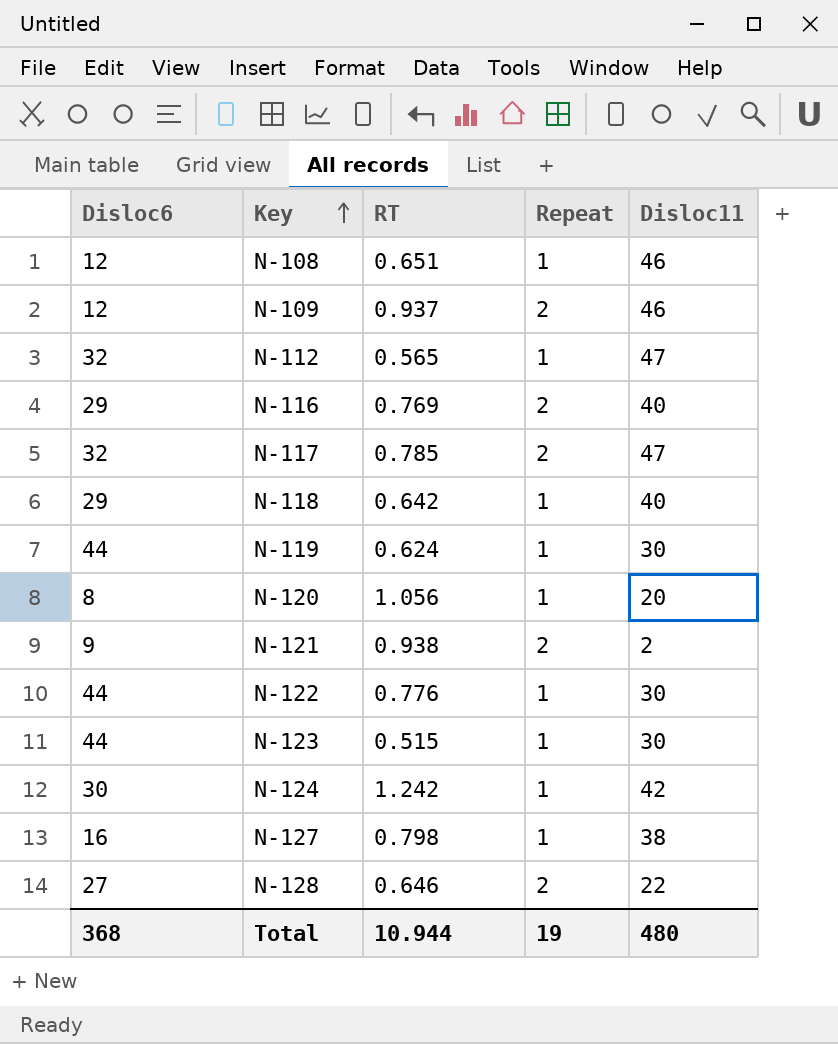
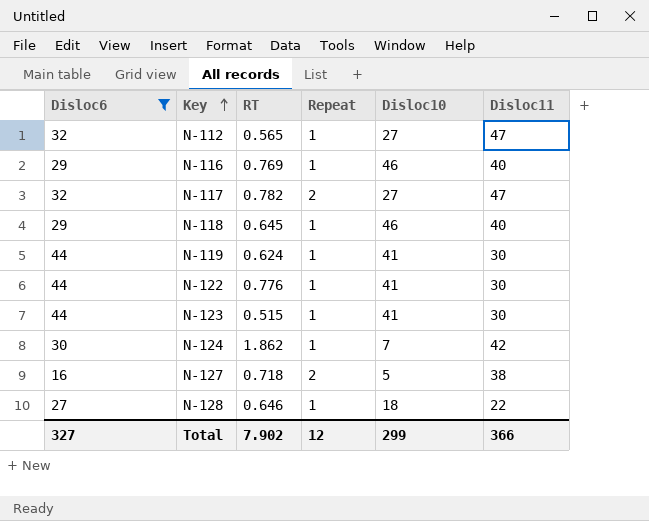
filter: none -> Disloc6 >= 16
column Disloc10 | position: none -> 5
N-116 | Repeat: 2 -> 1
N-117 | RT: 0.785 -> 0.782
N-118 | RT: 0.642 -> 0.645
N-124 | RT: 1.242 -> 1.862
N-127 | RT: 0.798 -> 0.718
N-127 | Repeat: 1 -> 2
N-128 | Repeat: 2 -> 1
Total | Disloc6: 368 -> 327
Total | RT: 10.944 -> 7.902
Total | Repeat: 19 -> 12
Total | Disloc11: 480 -> 366

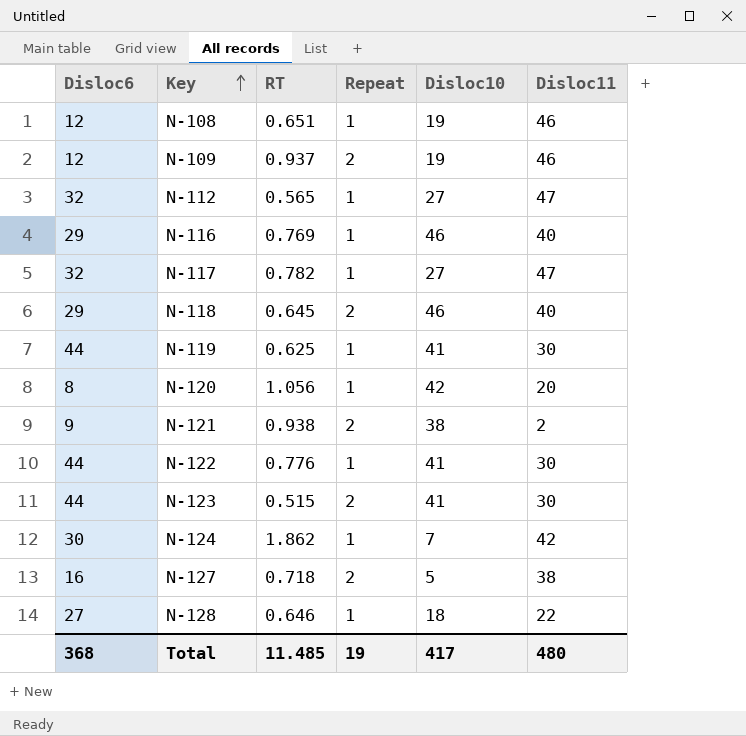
filter: Disloc6 >= 16 -> none
N-117 | Repeat: 2 -> 1
N-118 | Repeat: 1 -> 2
N-119 | RT: 0.624 -> 0.625
N-123 | Repeat: 1 -> 2
Total | Disloc6: 327 -> 368
Total | RT: 7.902 -> 11.485
Total | Repeat: 12 -> 19
Total | Disloc10: 299 -> 417
Total | Disloc11: 366 -> 480

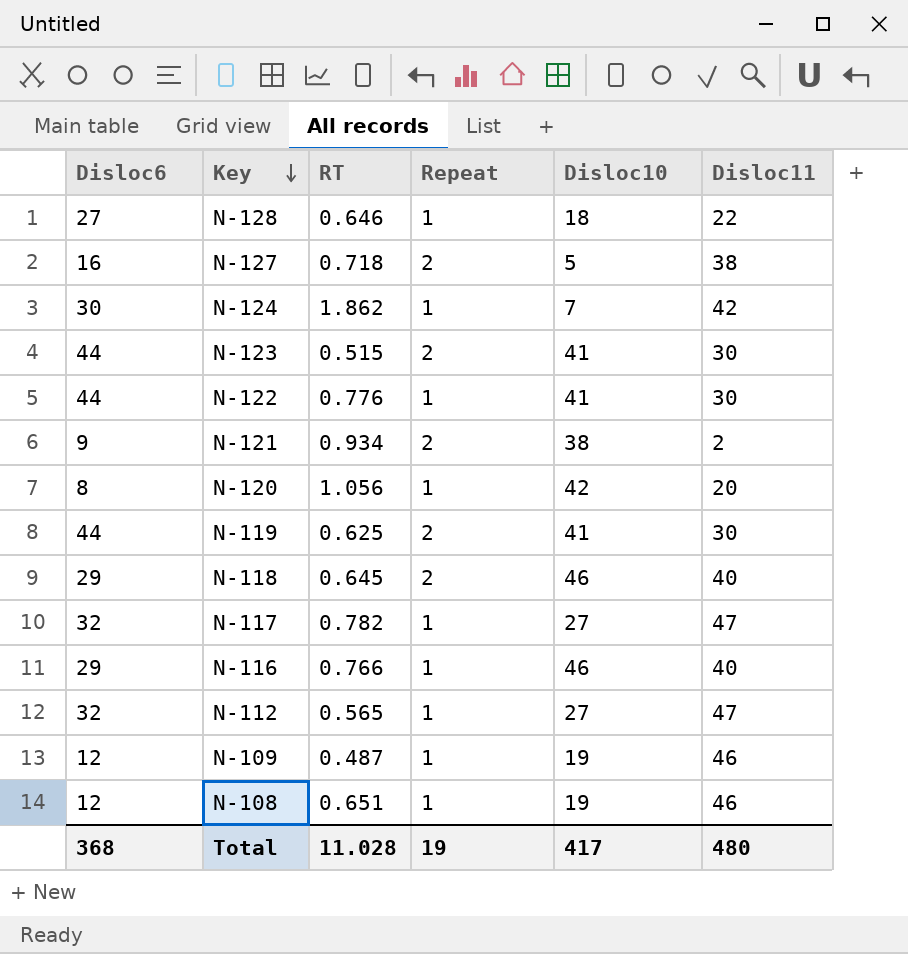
row order: Key ascending -> Key descending
N-121 | RT: 0.938 -> 0.934
N-119 | Repeat: 1 -> 2
N-116 | RT: 0.769 -> 0.766
N-109 | RT: 0.937 -> 0.487
N-109 | Repeat: 2 -> 1
Total | RT: 11.485 -> 11.028

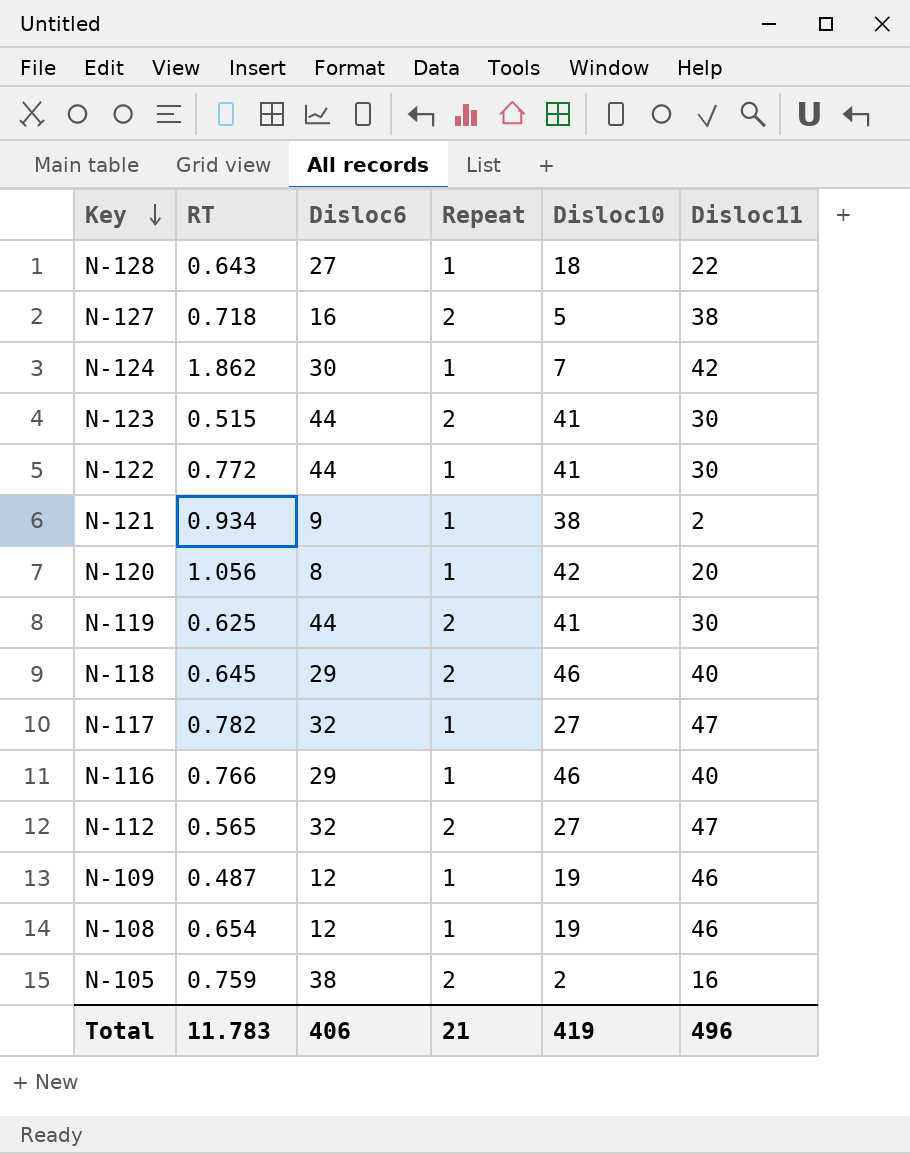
column Disloc6 | position: 1 -> 3
N-128 | RT: 0.646 -> 0.643
N-122 | RT: 0.776 -> 0.772
N-121 | Repeat: 2 -> 1
N-112 | Repeat: 1 -> 2
N-108 | RT: 0.651 -> 0.654
row N-105: none -> 0.759 | 38 | 2 | 2 | 16
Total | RT: 11.028 -> 11.783
Total | Disloc6: 368 -> 406
Total | Repeat: 19 -> 21
Total | Disloc10: 417 -> 419
Total | Disloc11: 480 -> 496

